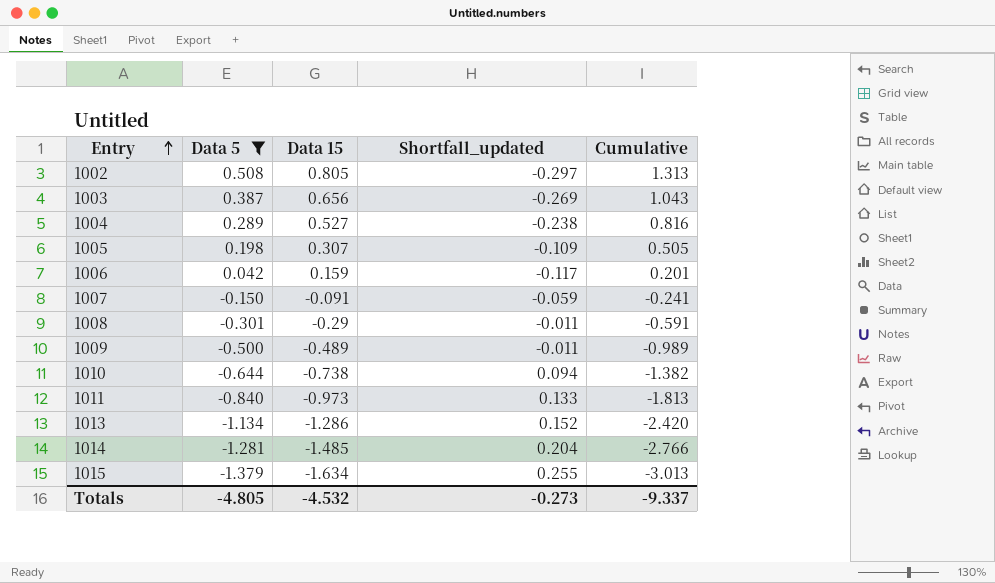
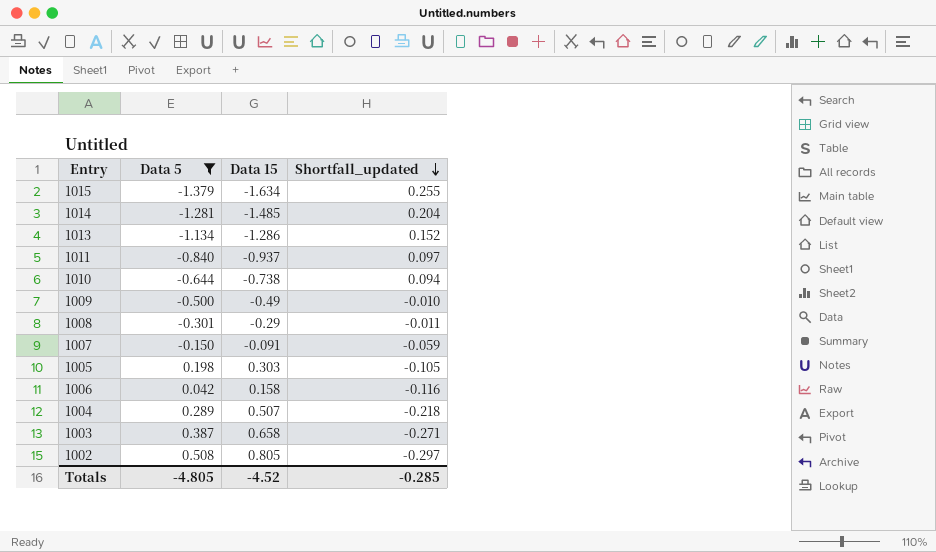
row order: Entry ascending -> Shortfall_updated descending
column Cumulative | formula: [Data 5] + [Data 15] -> none
1011 | Data 15: -0.973 -> -0.937
1011 | Shortfall_updated: 0.133 -> 0.097
1009 | Data 15: -0.489 -> -0.49
1009 | Shortfall_updated: -0.011 -> -0.010
1005 | Data 15: 0.307 -> 0.303
1005 | Shortfall_updated: -0.109 -> -0.105
1006 | Data 15: 0.159 -> 0.158
1006 | Shortfall_updated: -0.117 -> -0.116
1004 | Data 15: 0.527 -> 0.507
1004 | Shortfall_updated: -0.238 -> -0.218
1003 | Data 15: 0.656 -> 0.658
1003 | Shortfall_updated: -0.269 -> -0.271
Totals | Data 15: -4.532 -> -4.52
Totals | Shortfall_updated: -0.273 -> -0.285

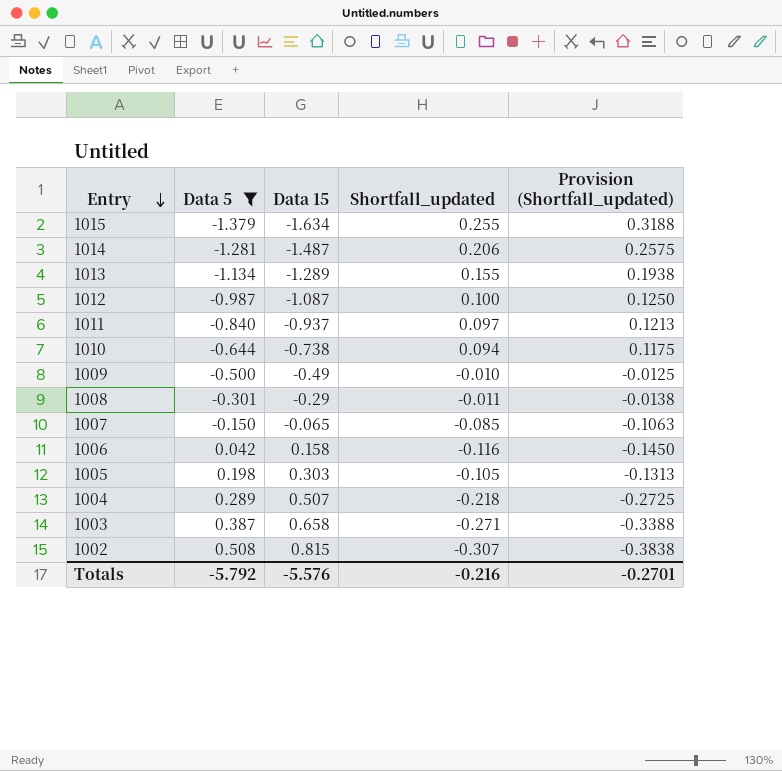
row order: Shortfall_updated descending -> Entry descending
column Provision (Shortfall_updated) | formula: none -> [Shortfall_updated] * 1.25
1014 | Data 15: -1.485 -> -1.487
1014 | Shortfall_updated: 0.204 -> 0.206
1013 | Data 15: -1.286 -> -1.289
1013 | Shortfall_updated: 0.152 -> 0.155
row 1012: none -> -0.987 | -1.087 | 0.100 | 0.1250
1007 | Data 15: -0.091 -> -0.065
1007 | Shortfall_updated: -0.059 -> -0.085
1002 | Data 15: 0.805 -> 0.815
1002 | Shortfall_updated: -0.297 -> -0.307
Totals | Data 5: -4.805 -> -5.792
Totals | Data 15: -4.52 -> -5.576
Totals | Shortfall_updated: -0.285 -> -0.216

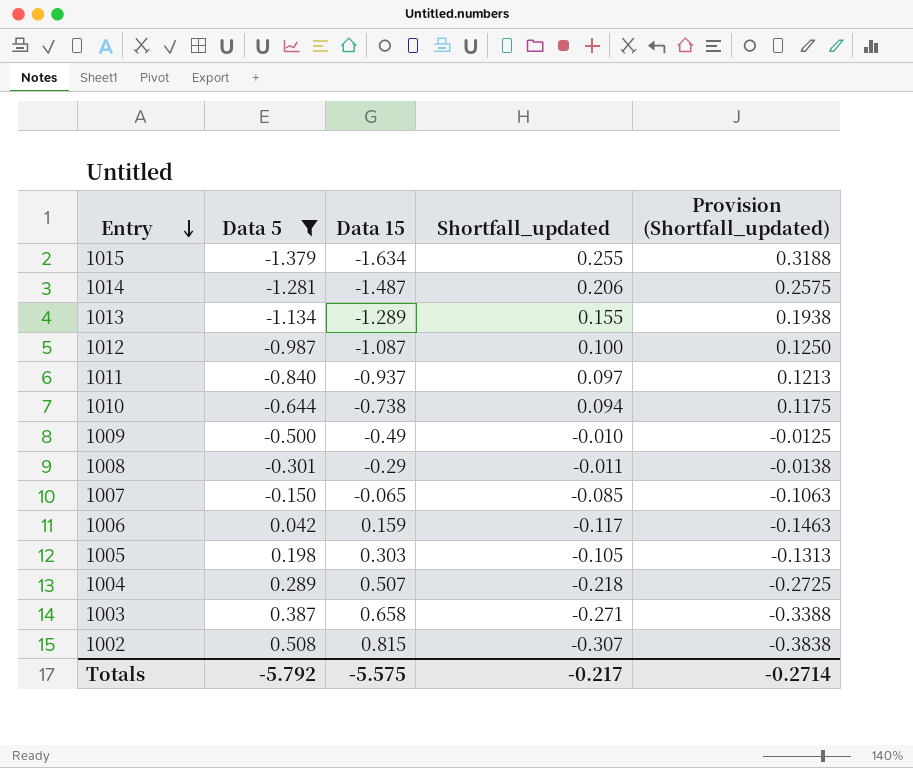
1006 | Data 15: 0.158 -> 0.159
1006 | Shortfall_updated: -0.116 -> -0.117
1006 | Provision (Shortfall_updated): -0.1450 -> -0.1463
Totals | Data 15: -5.576 -> -5.575
Totals | Shortfall_updated: -0.216 -> -0.217
Totals | Provision (Shortfall_updated): -0.2701 -> -0.2714

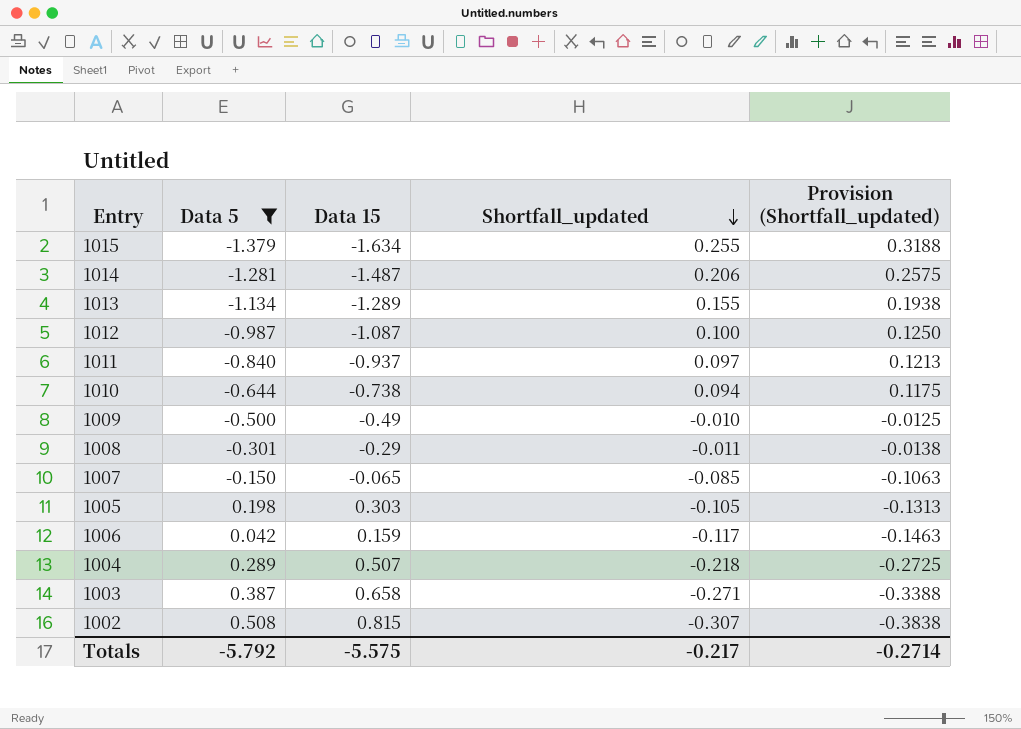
row order: Entry descending -> Shortfall_updated descending

